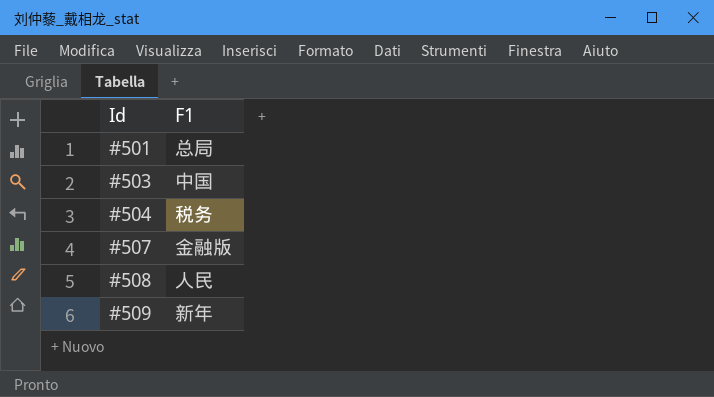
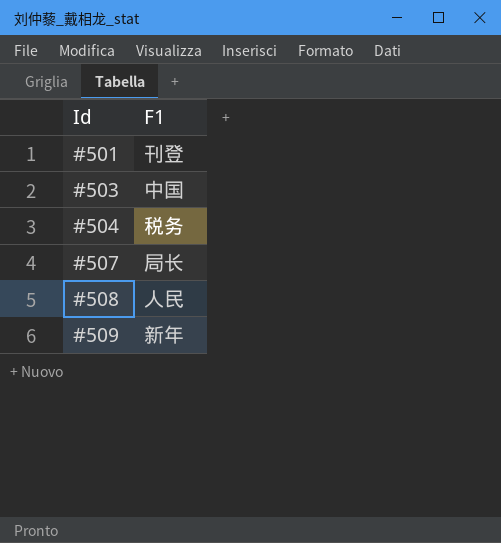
#501 | F1: 总局 -> 刊登
#507 | F1: 金融版 -> 局长

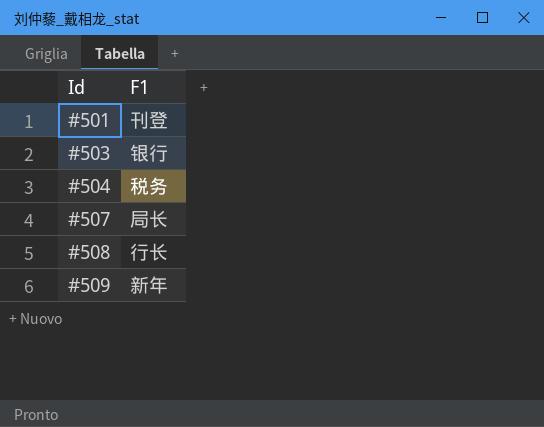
#503 | F1: 中国 -> 银行
#508 | F1: 人民 -> 行长

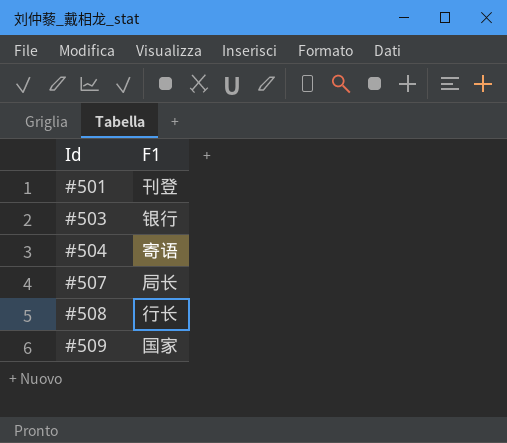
#504 | F1: 税务 -> 寄语
#509 | F1: 新年 -> 国家

